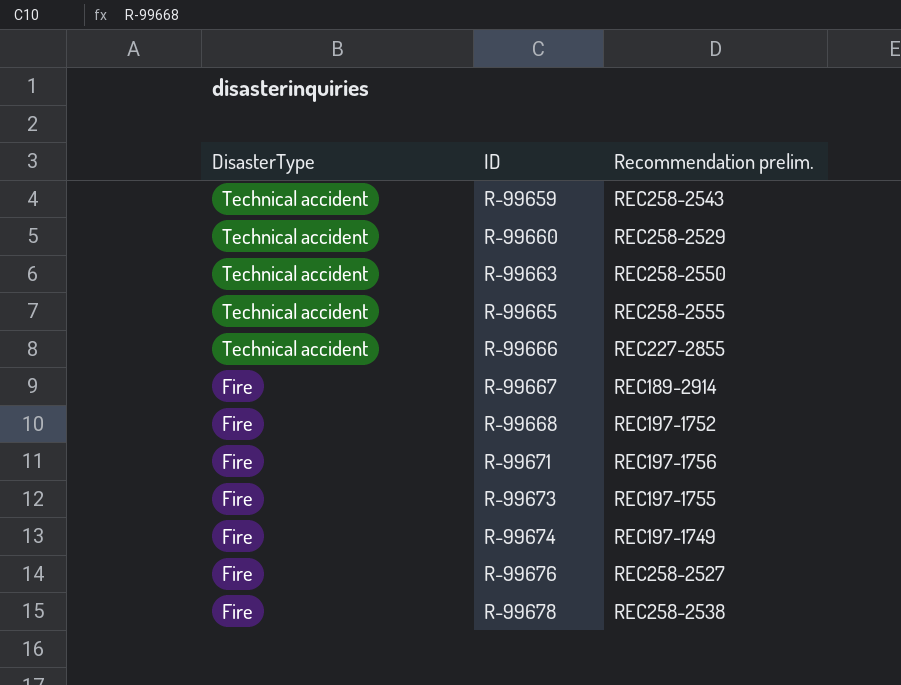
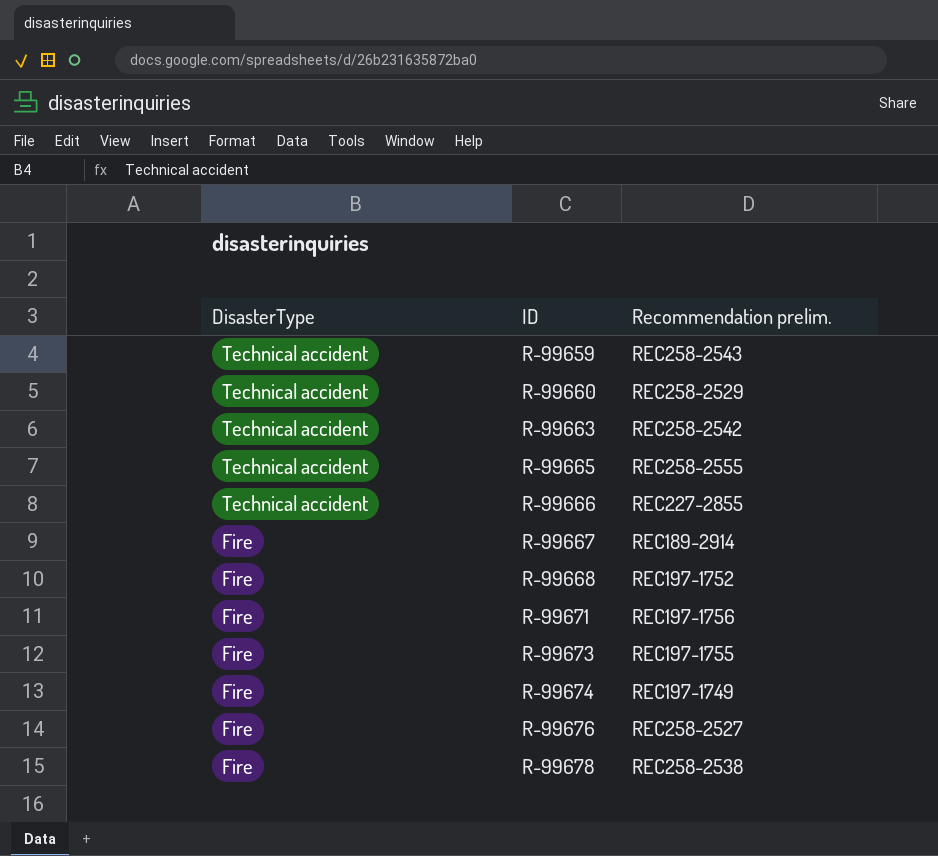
R-99663 | Recommendation prelim.: REC258-2550 -> REC258-2542

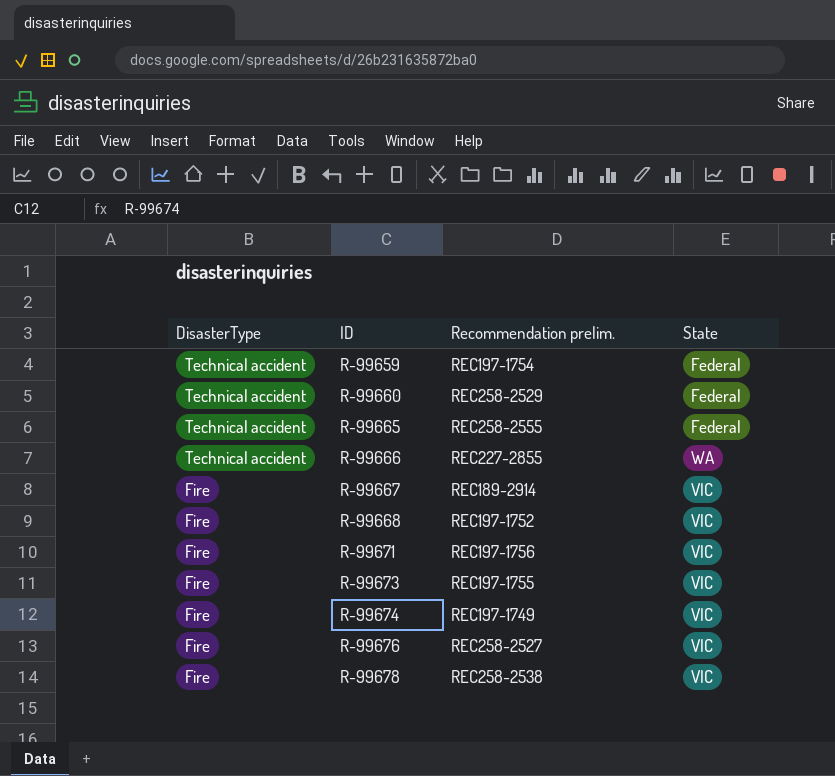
column State | position: none -> 4
row R-99663: Technical accident | REC258-2542 -> none
R-99659 | Recommendation prelim.: REC258-2543 -> REC197-1754

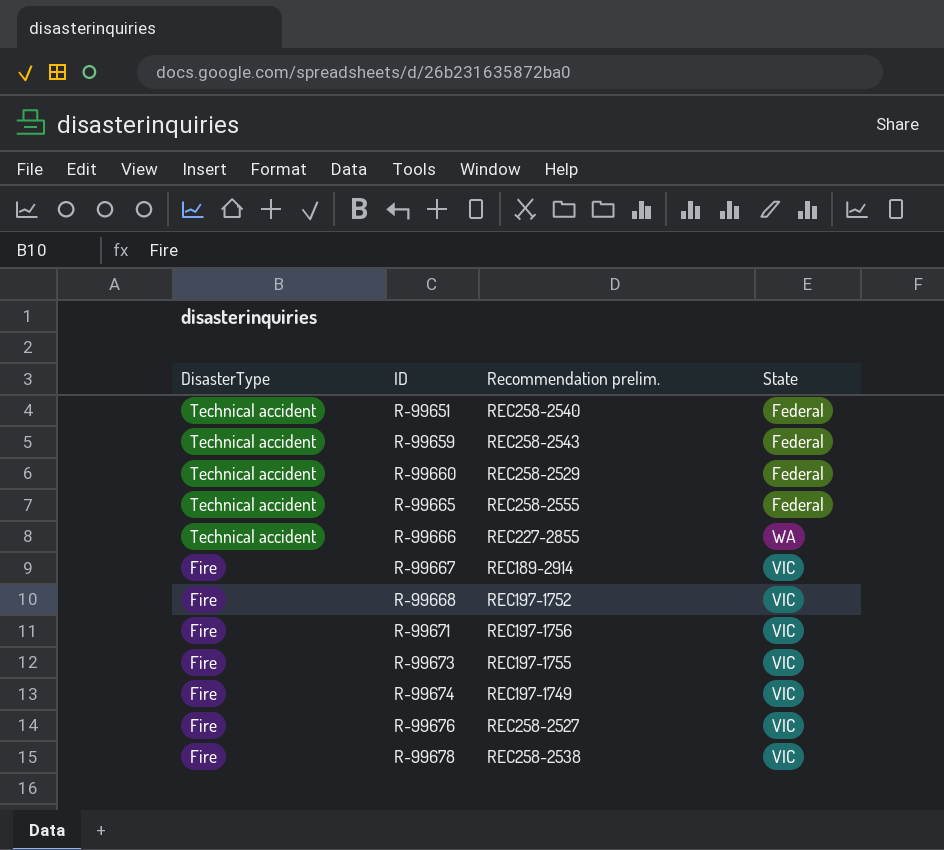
row R-99651: none -> Technical accident | REC258-2540 | Federal
R-99659 | Recommendation prelim.: REC197-1754 -> REC258-2543

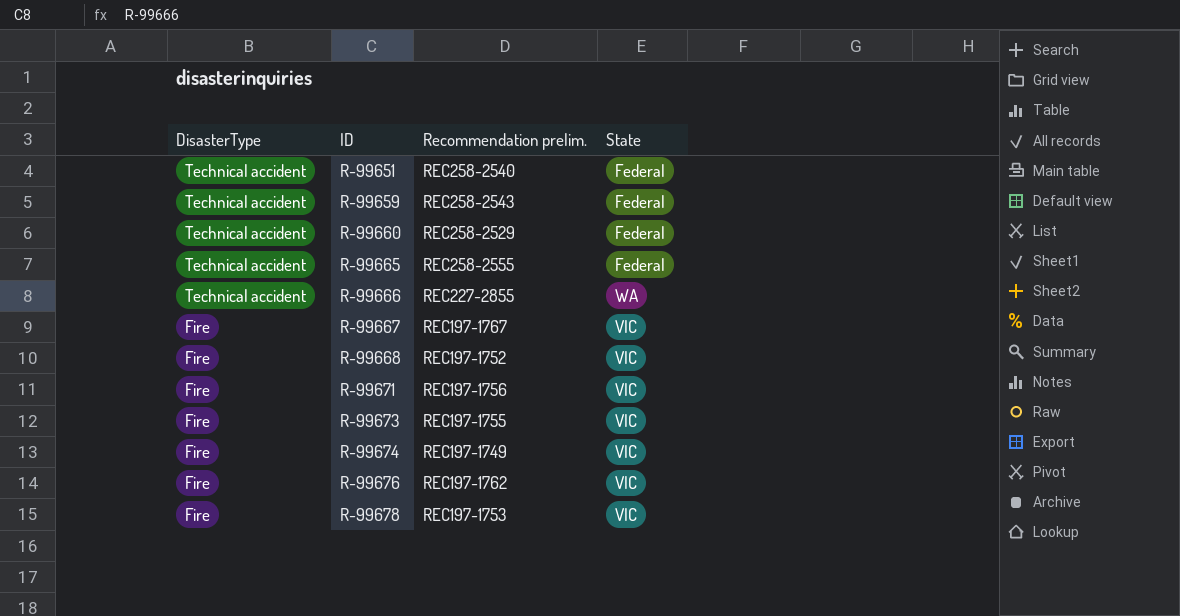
R-99667 | Recommendation prelim.: REC189-2914 -> REC197-1767
R-99676 | Recommendation prelim.: REC258-2527 -> REC197-1762
R-99678 | Recommendation prelim.: REC258-2538 -> REC197-1753

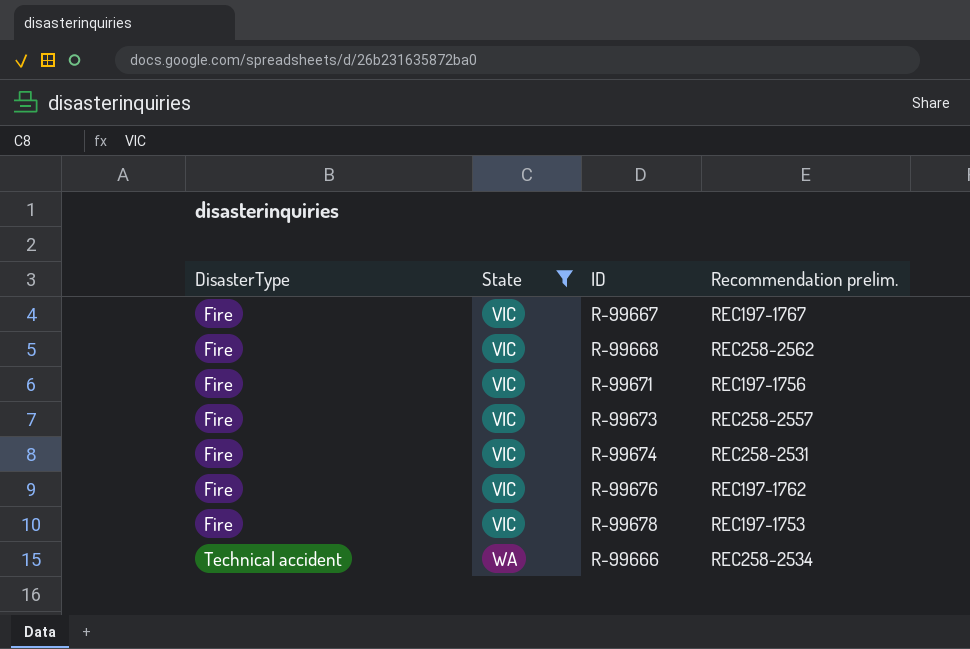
filter: none -> State != Federal
row order: DisasterType descending -> DisasterType ascending
column State | position: 4 -> 2
R-99668 | Recommendation prelim.: REC197-1752 -> REC258-2562
R-99673 | Recommendation prelim.: REC197-1755 -> REC258-2557
R-99674 | Recommendation prelim.: REC197-1749 -> REC258-2531
R-99666 | Recommendation prelim.: REC227-2855 -> REC258-2534

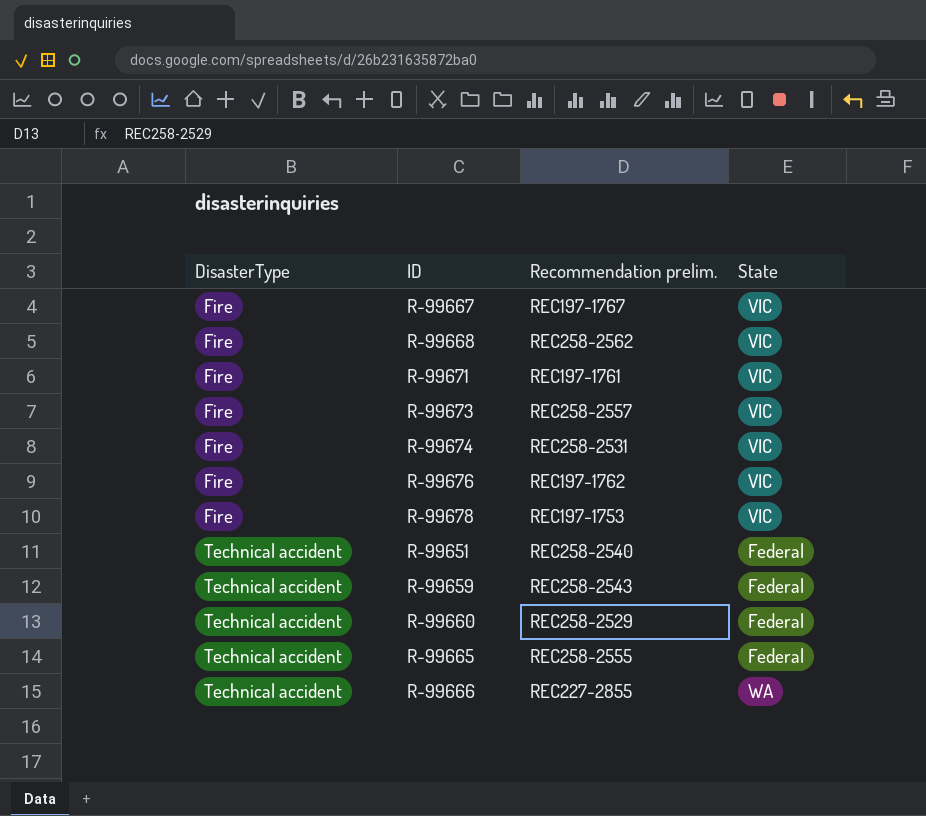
filter: State != Federal -> none
column State | position: 2 -> 4
R-99671 | Recommendation prelim.: REC197-1756 -> REC197-1761
R-99666 | Recommendation prelim.: REC258-2534 -> REC227-2855

